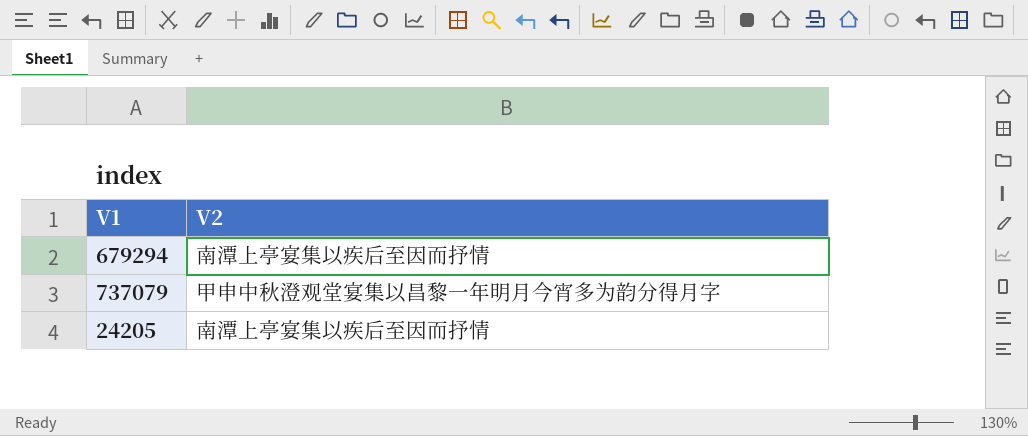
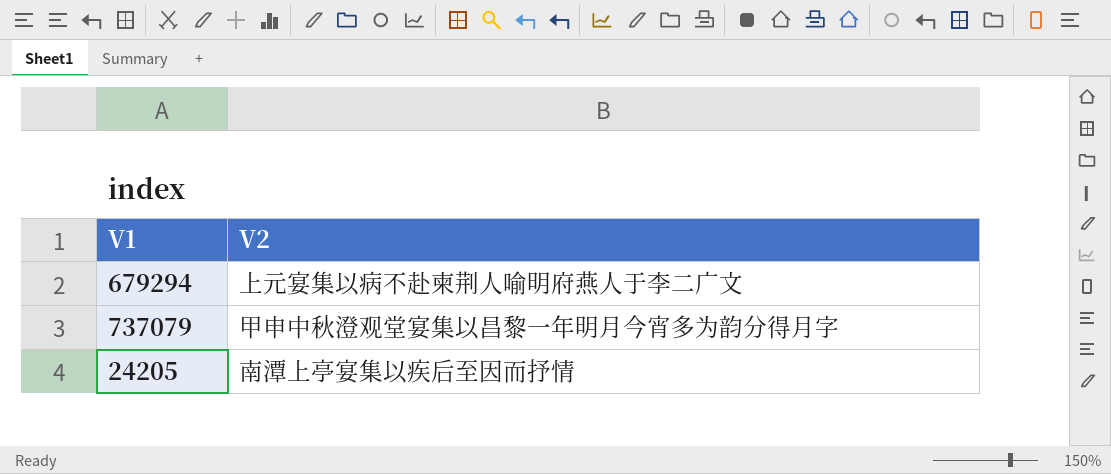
679294 | V2: 南潭上亭宴集以疾后至因而抒情 -> 上元宴集以病不赴柬荆人喻明府燕人于李二广文

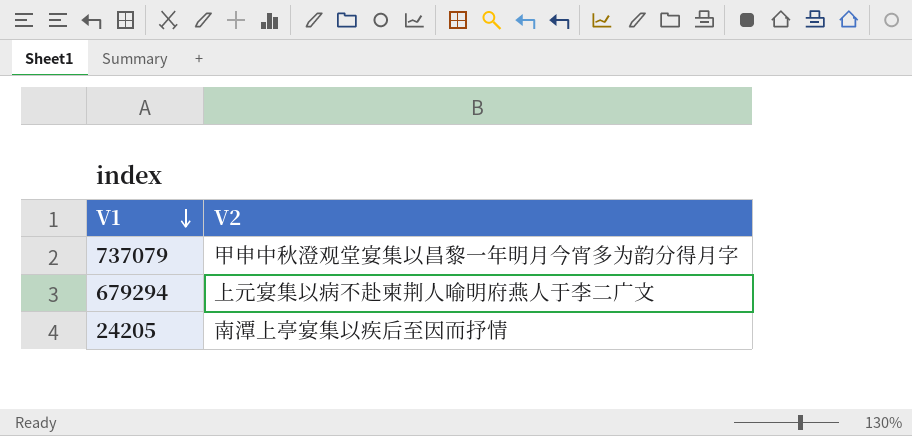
row order: none -> V1 descending

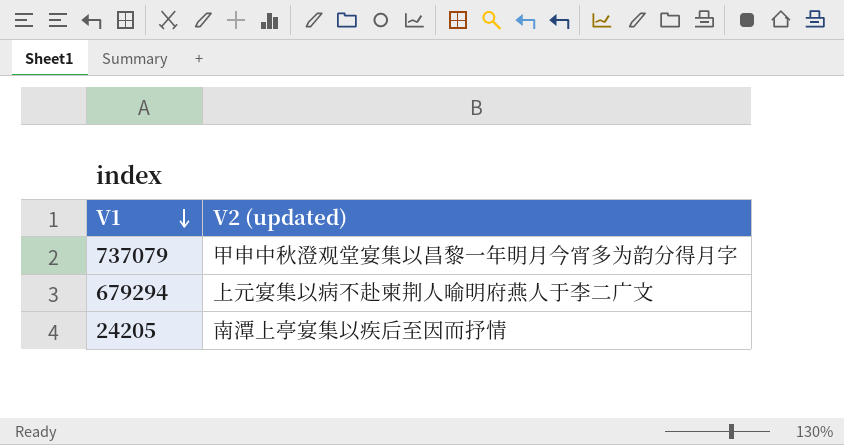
column name: V2 -> V2 (updated)

